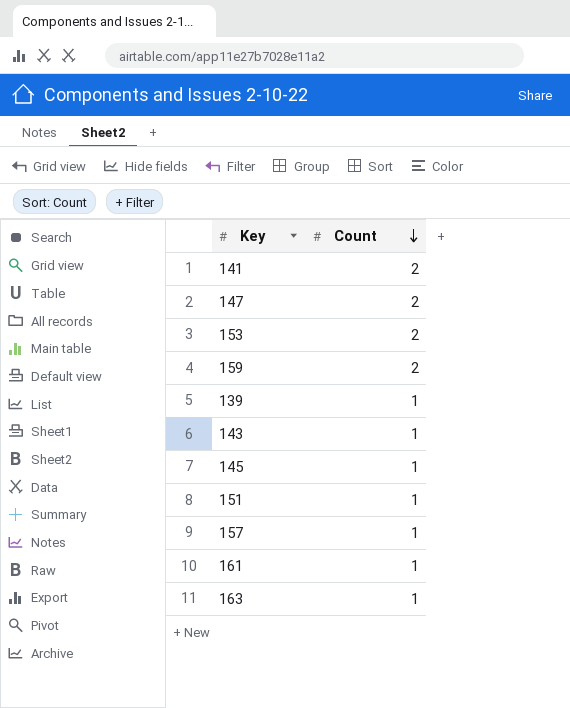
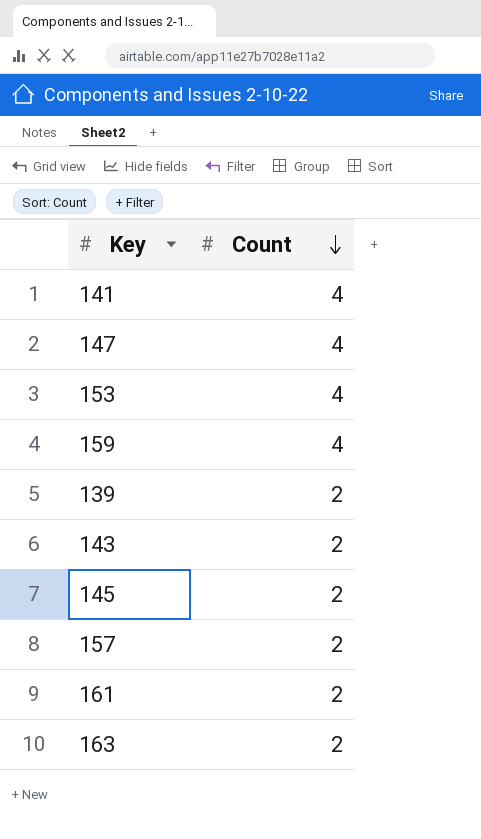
row 151: 1 -> none
141 | Count: 2 -> 4
147 | Count: 2 -> 4
153 | Count: 2 -> 4
159 | Count: 2 -> 4
139 | Count: 1 -> 2
143 | Count: 1 -> 2
145 | Count: 1 -> 2
157 | Count: 1 -> 2
161 | Count: 1 -> 2
163 | Count: 1 -> 2

